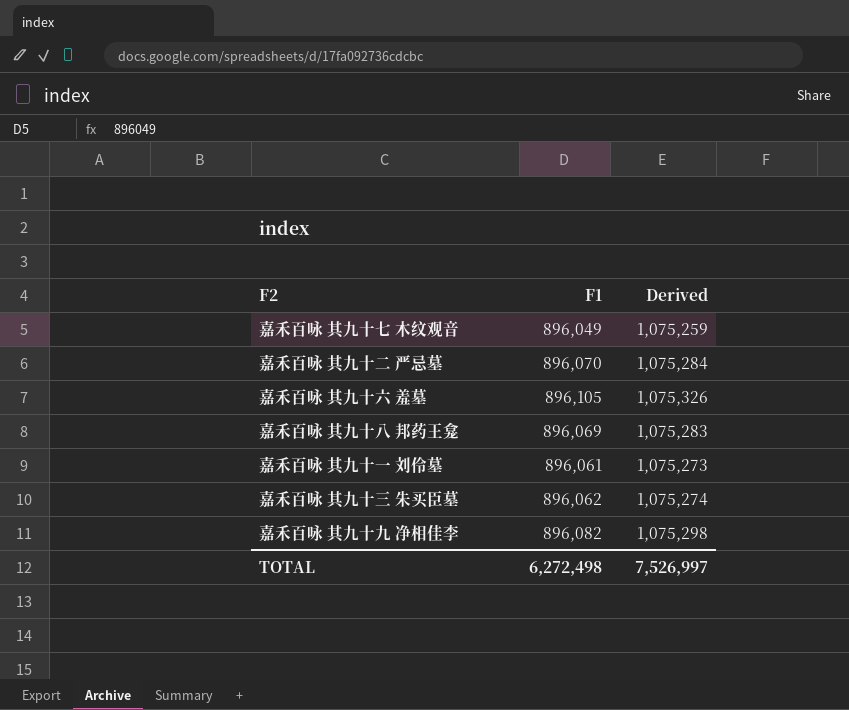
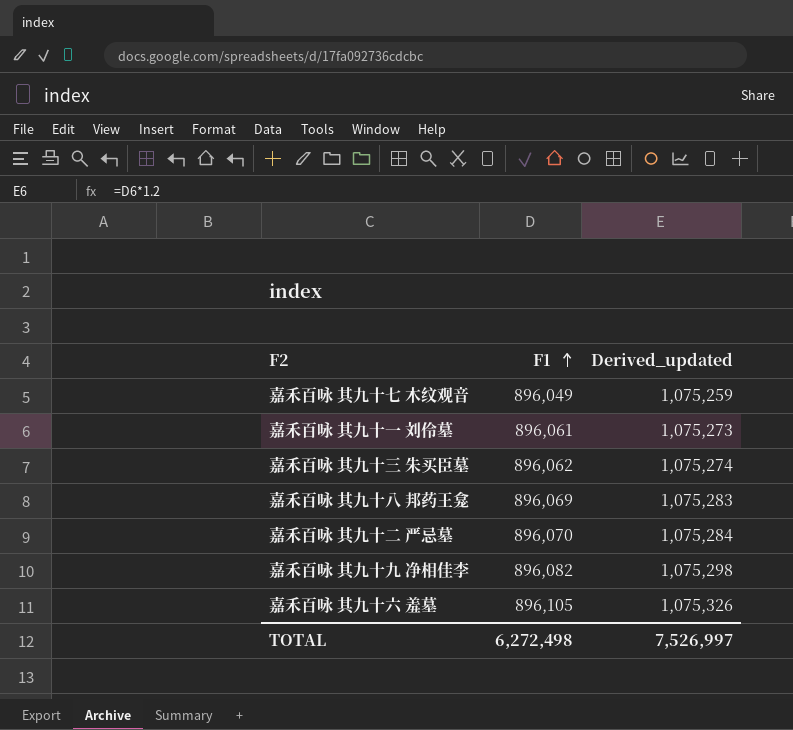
row order: none -> F1 ascending
column name: Derived -> Derived_updated

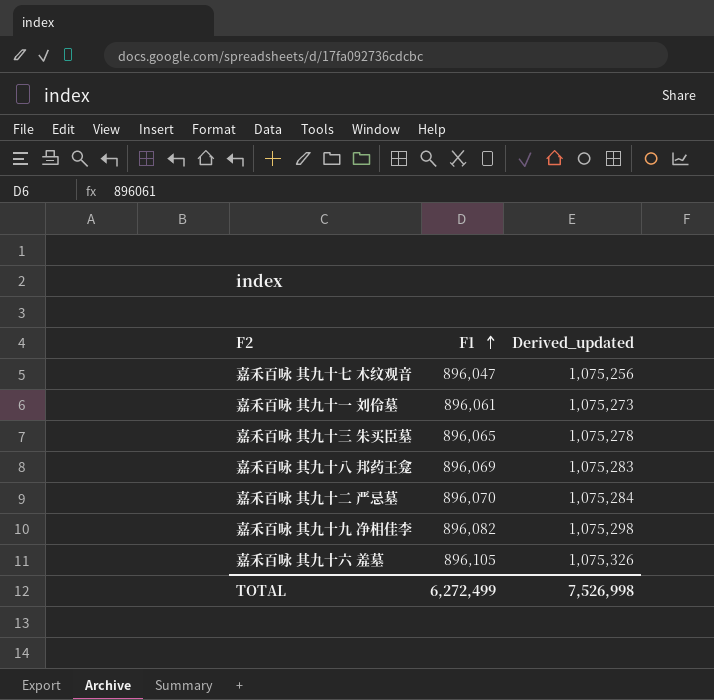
嘉禾百咏 其九十七 木纹观音 | F1: 896,049 -> 896,047
嘉禾百咏 其九十七 木纹观音 | Derived_updated: 1,075,259 -> 1,075,256
嘉禾百咏 其九十三 朱买臣墓 | F1: 896,062 -> 896,065
嘉禾百咏 其九十三 朱买臣墓 | Derived_updated: 1,075,274 -> 1,075,278
TOTAL | F1: 6,272,498 -> 6,272,499
TOTAL | Derived_updated: 7,526,997 -> 7,526,998

